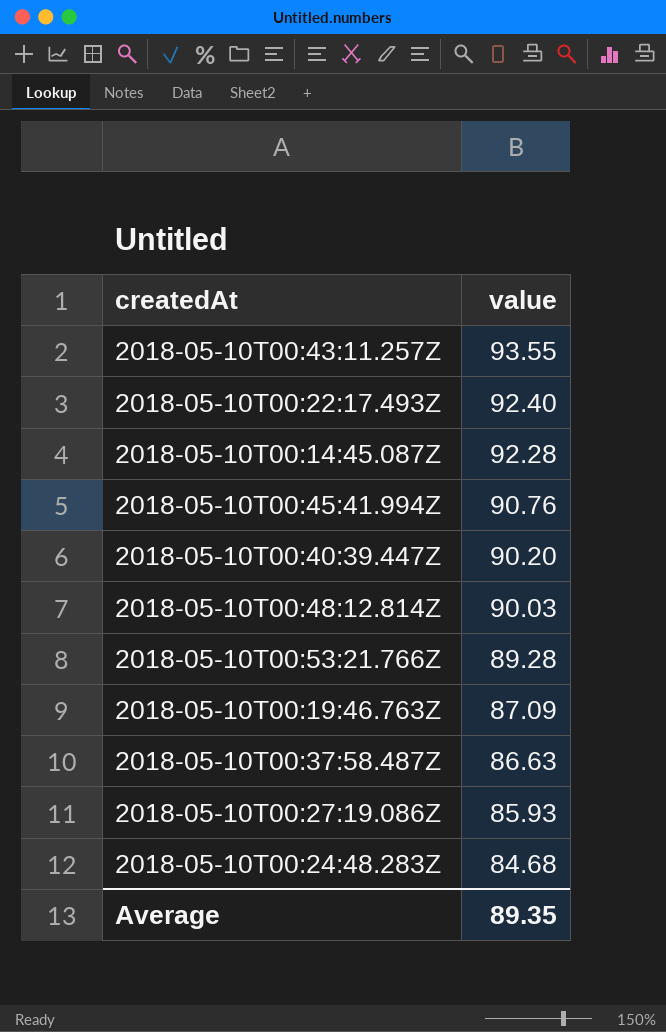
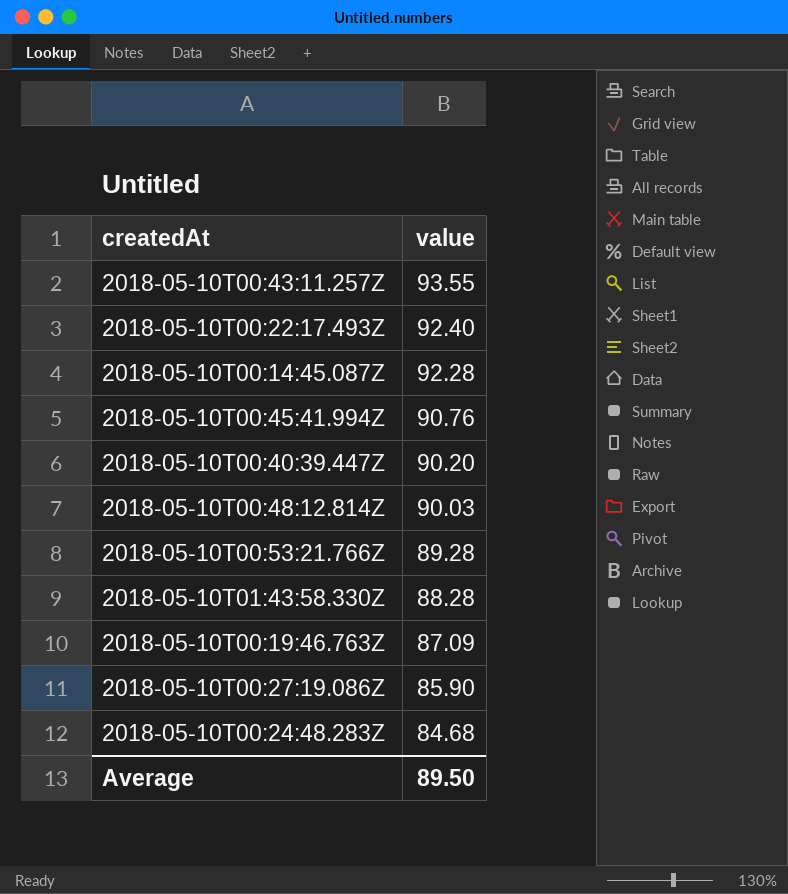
row 2018-05-10T00:37:58.487Z: 86.63 -> none
row 2018-05-10T01:43:58.330Z: none -> 88.28
2018-05-10T00:27:19.086Z | value: 85.93 -> 85.90
Average | value: 89.35 -> 89.50

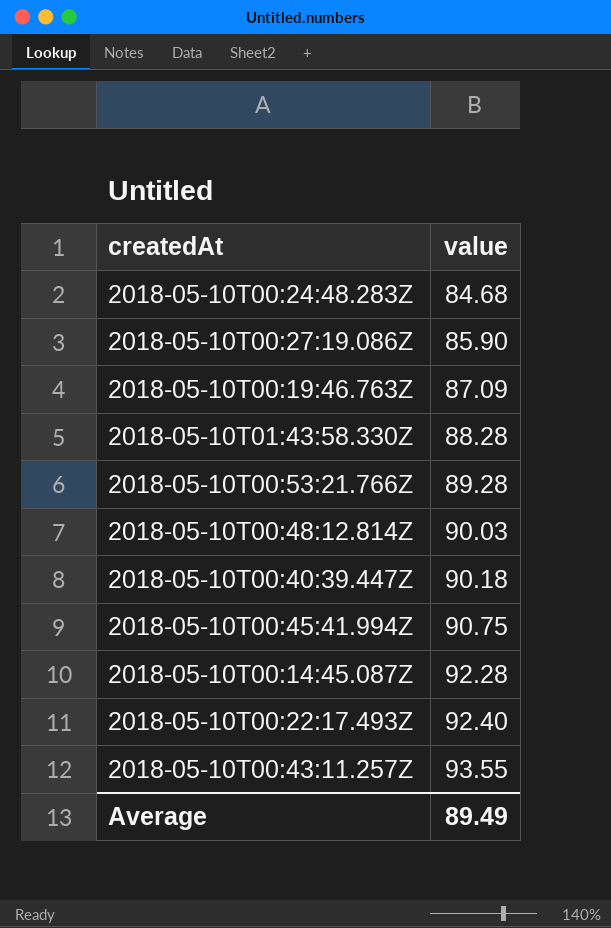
row order: value descending -> value ascending
2018-05-10T00:40:39.447Z | value: 90.20 -> 90.18
2018-05-10T00:45:41.994Z | value: 90.76 -> 90.75
Average | value: 89.50 -> 89.49

